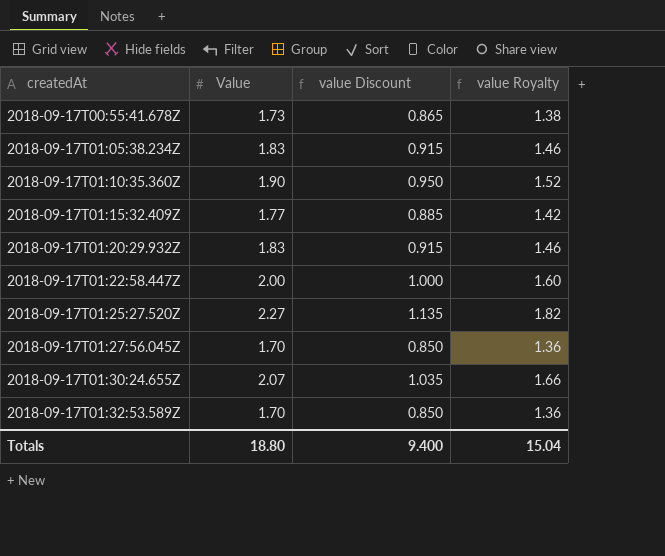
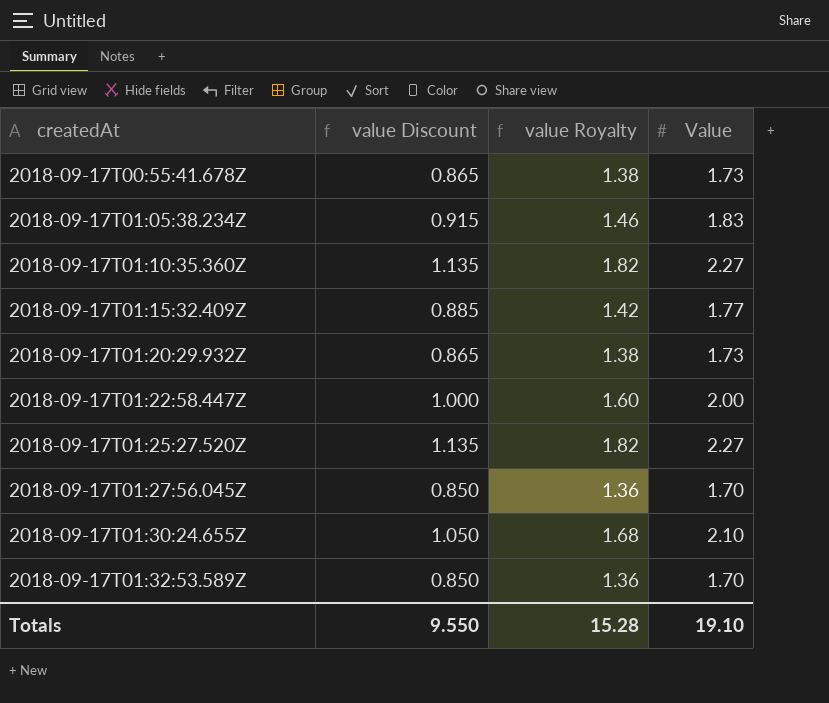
column Value | position: 2 -> 4
2018-09-17T01:10:35.360Z | value Discount: 0.950 -> 1.135
2018-09-17T01:10:35.360Z | value Royalty: 1.52 -> 1.82
2018-09-17T01:10:35.360Z | Value: 1.90 -> 2.27
2018-09-17T01:20:29.932Z | value Discount: 0.915 -> 0.865
2018-09-17T01:20:29.932Z | value Royalty: 1.46 -> 1.38
2018-09-17T01:20:29.932Z | Value: 1.83 -> 1.73
2018-09-17T01:30:24.655Z | value Discount: 1.035 -> 1.050
2018-09-17T01:30:24.655Z | value Royalty: 1.66 -> 1.68
2018-09-17T01:30:24.655Z | Value: 2.07 -> 2.10
Totals | value Discount: 9.400 -> 9.550
Totals | value Royalty: 15.04 -> 15.28
Totals | Value: 18.80 -> 19.10

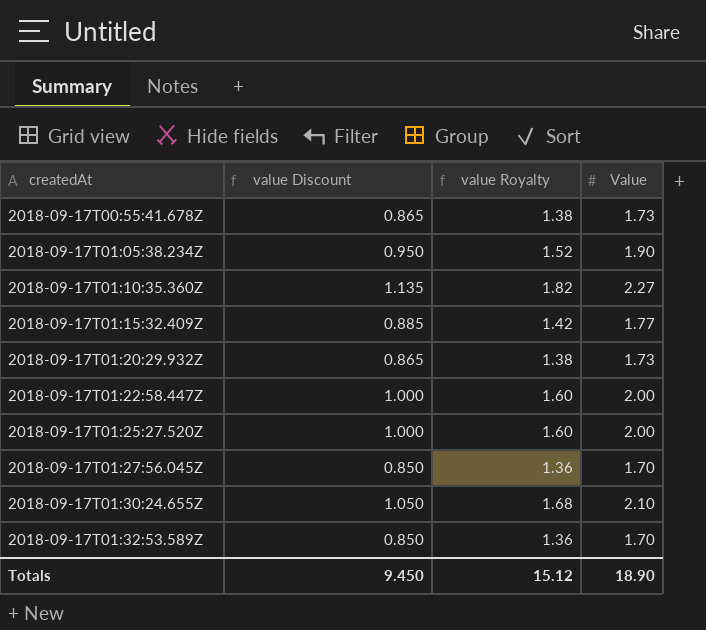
2018-09-17T01:05:38.234Z | value Discount: 0.915 -> 0.950
2018-09-17T01:05:38.234Z | value Royalty: 1.46 -> 1.52
2018-09-17T01:05:38.234Z | Value: 1.83 -> 1.90
2018-09-17T01:25:27.520Z | value Discount: 1.135 -> 1.000
2018-09-17T01:25:27.520Z | value Royalty: 1.82 -> 1.60
2018-09-17T01:25:27.520Z | Value: 2.27 -> 2.00
Totals | value Discount: 9.550 -> 9.450
Totals | value Royalty: 15.28 -> 15.12
Totals | Value: 19.10 -> 18.90

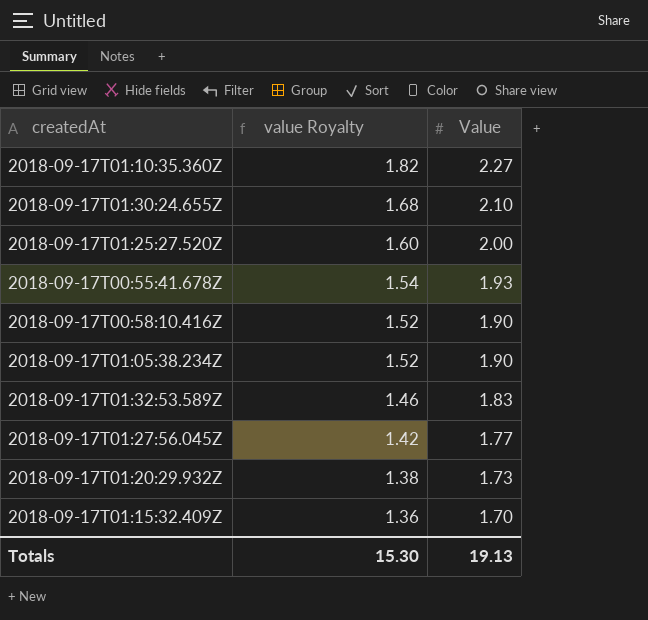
row order: createdAt ascending -> value Royalty descending
column value Discount | formula: [Value] * 0.5 -> none
row 2018-09-17T01:22:58.447Z: 1.000 | 1.60 | 2.00 -> none
2018-09-17T00:55:41.678Z | value Royalty: 1.38 -> 1.54
2018-09-17T00:55:41.678Z | Value: 1.73 -> 1.93
row 2018-09-17T00:58:10.416Z: none -> 1.52 | 1.90
2018-09-17T01:32:53.589Z | value Royalty: 1.36 -> 1.46
2018-09-17T01:32:53.589Z | Value: 1.70 -> 1.83
2018-09-17T01:27:56.045Z | value Royalty: 1.36 -> 1.42
2018-09-17T01:27:56.045Z | Value: 1.70 -> 1.77
2018-09-17T01:15:32.409Z | value Royalty: 1.42 -> 1.36
2018-09-17T01:15:32.409Z | Value: 1.77 -> 1.70
Totals | value Royalty: 15.12 -> 15.30
Totals | Value: 18.90 -> 19.13

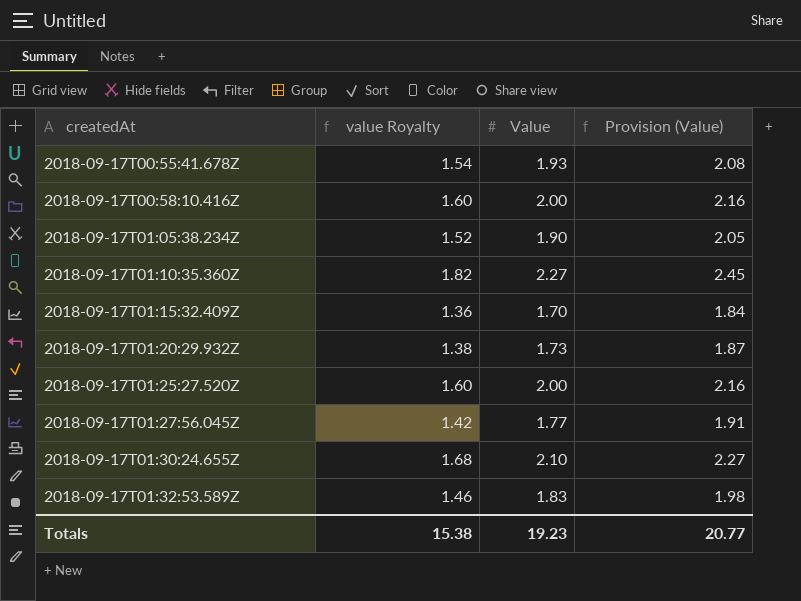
row order: value Royalty descending -> createdAt ascending
column Provision (Value) | formula: none -> [Value] * 1.08
2018-09-17T00:58:10.416Z | value Royalty: 1.52 -> 1.60
2018-09-17T00:58:10.416Z | Value: 1.90 -> 2.00
Totals | value Royalty: 15.30 -> 15.38
Totals | Value: 19.13 -> 19.23

